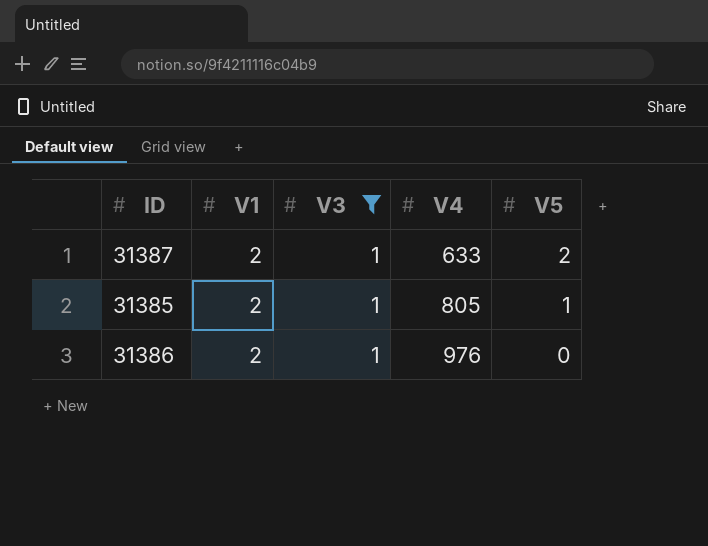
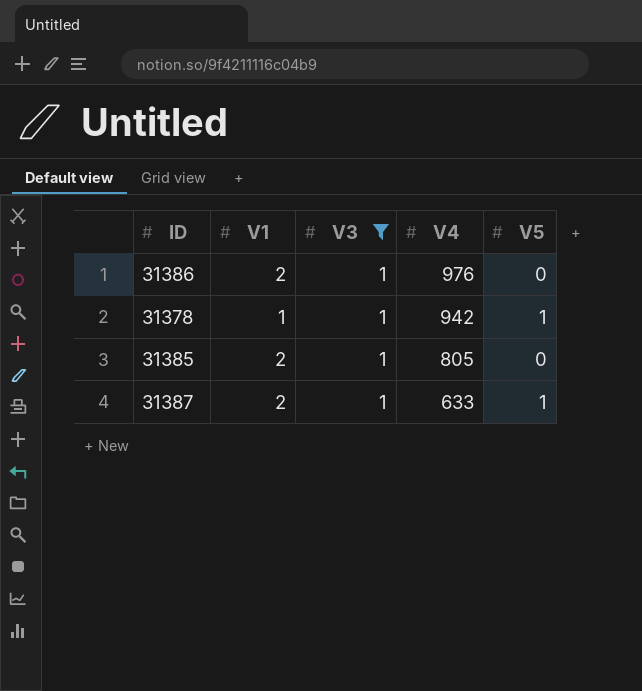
row order: V4 ascending -> V4 descending
row 31378: none -> 1 | 1 | 942 | 1
31385 | V5: 1 -> 0
31387 | V5: 2 -> 1

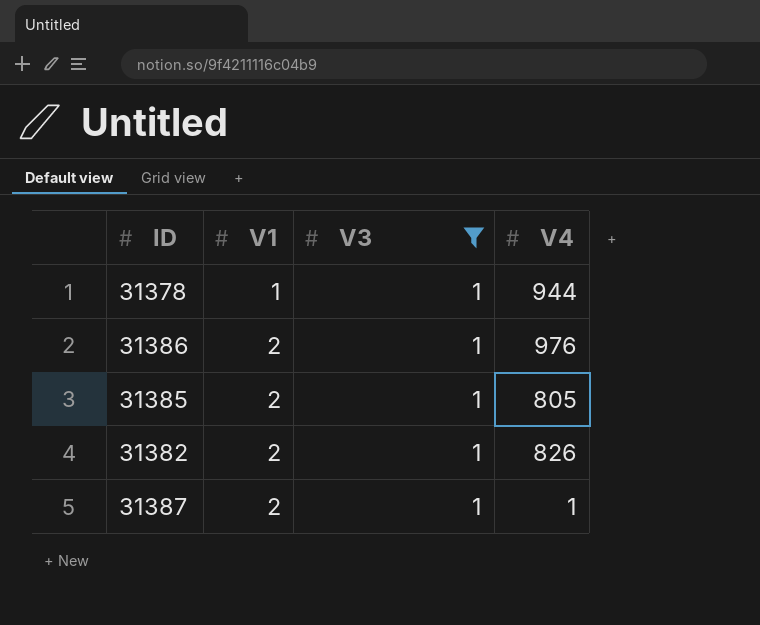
row order: V4 descending -> V1 ascending
column V5 | position: 5 -> none
31378 | V4: 942 -> 944
row 31382: none -> 2 | 1 | 826
31387 | V4: 633 -> 1

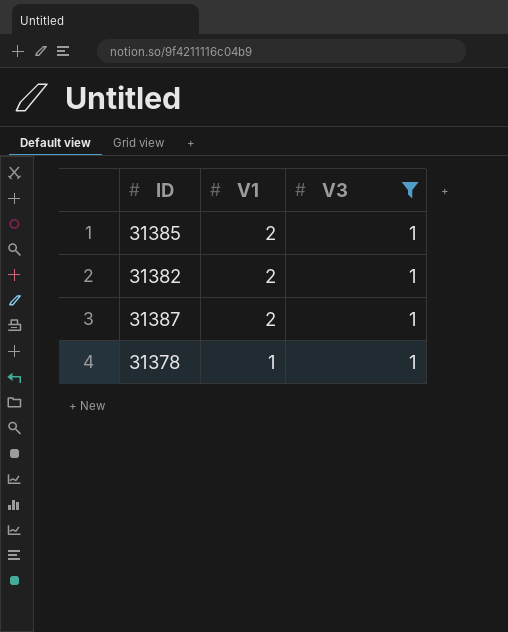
row order: V1 ascending -> V1 descending
column V4 | position: 4 -> none
row 31386: 2 | 1 | 976 -> none

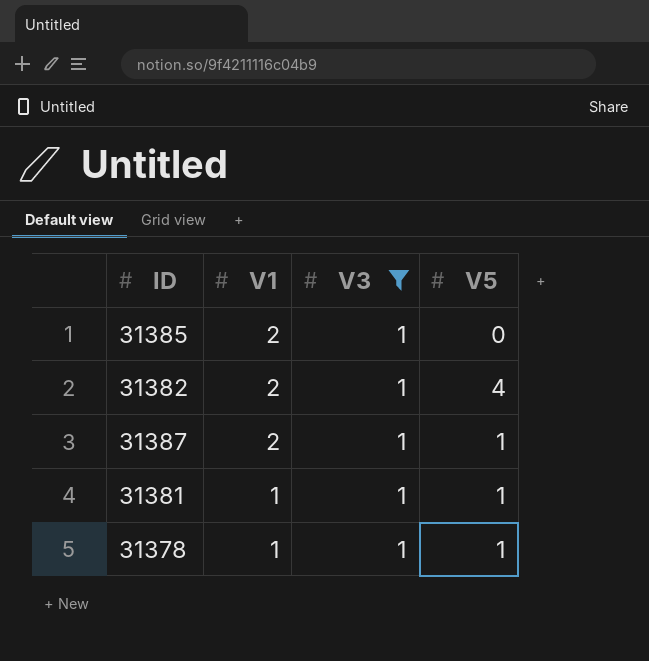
column V5 | position: none -> 4
row 31381: none -> 1 | 1 | 1

